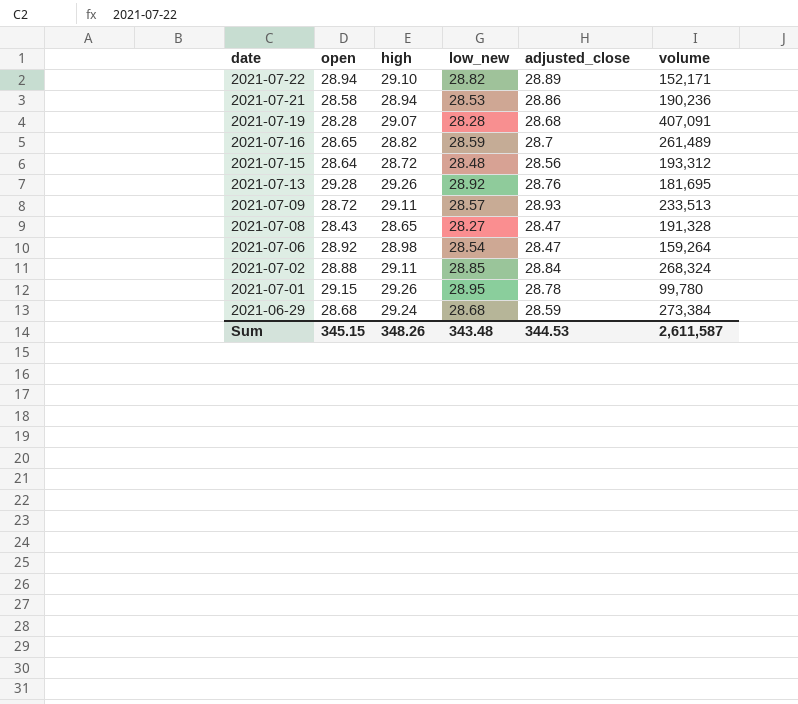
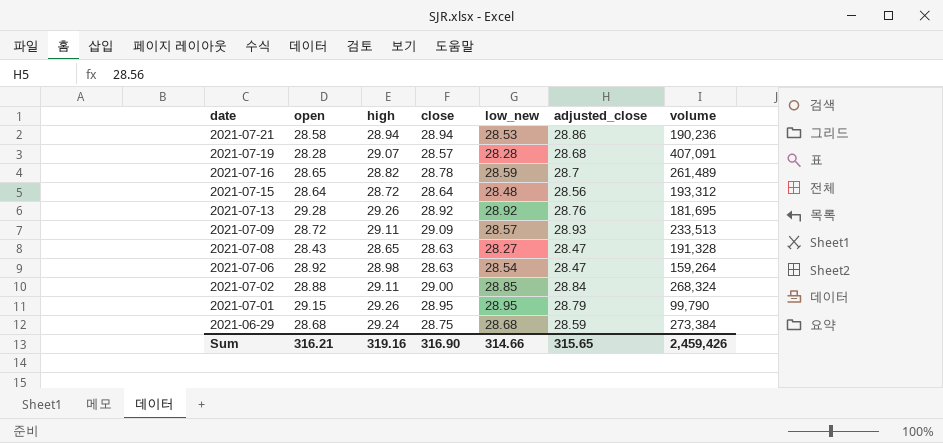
column close | position: none -> 4
row 2021-07-22: 28.94 | 29.10 | 28.82 | 28.89 | 152,171 -> none
2021-07-01 | adjusted_close: 28.78 -> 28.79
2021-07-01 | volume: 99,780 -> 99,790
Sum | open: 345.15 -> 316.21
Sum | high: 348.26 -> 319.16
Sum | low_new: 343.48 -> 314.66
Sum | adjusted_close: 344.53 -> 315.65
Sum | volume: 2,611,587 -> 2,459,426

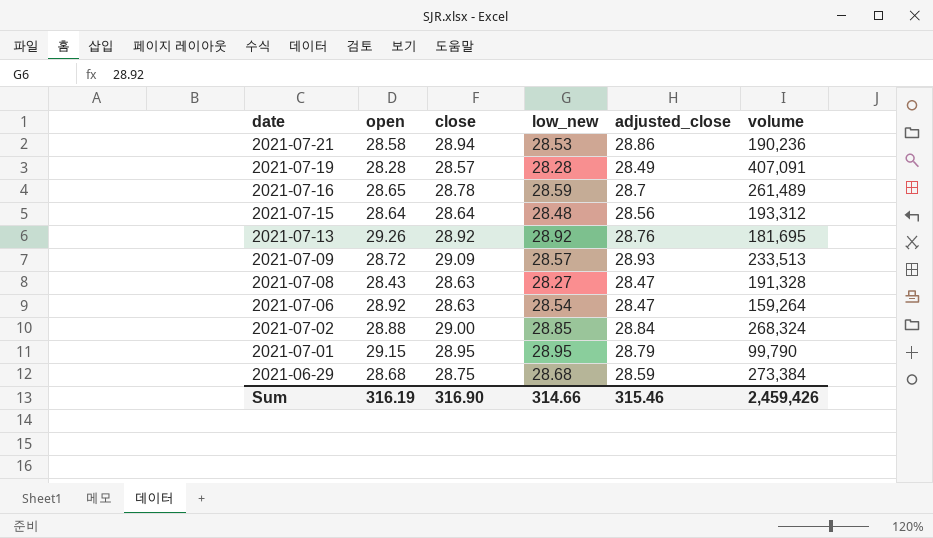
column high | position: 3 -> none
2021-07-19 | adjusted_close: 28.68 -> 28.49
2021-07-13 | open: 29.28 -> 29.26
Sum | open: 316.21 -> 316.19
Sum | adjusted_close: 315.65 -> 315.46

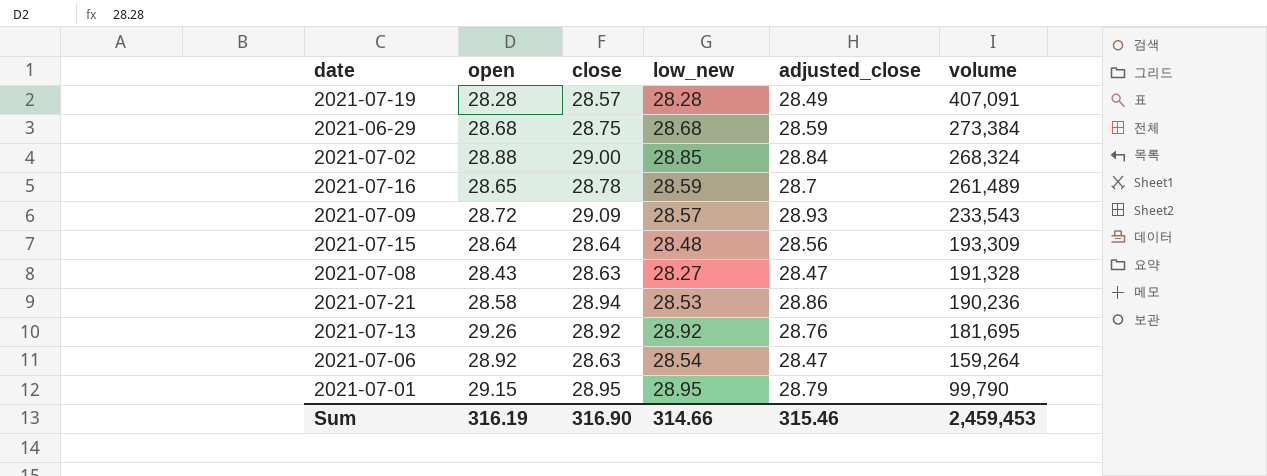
row order: date descending -> volume descending
2021-07-09 | volume: 233,513 -> 233,543
2021-07-15 | volume: 193,312 -> 193,309
Sum | volume: 2,459,426 -> 2,459,453

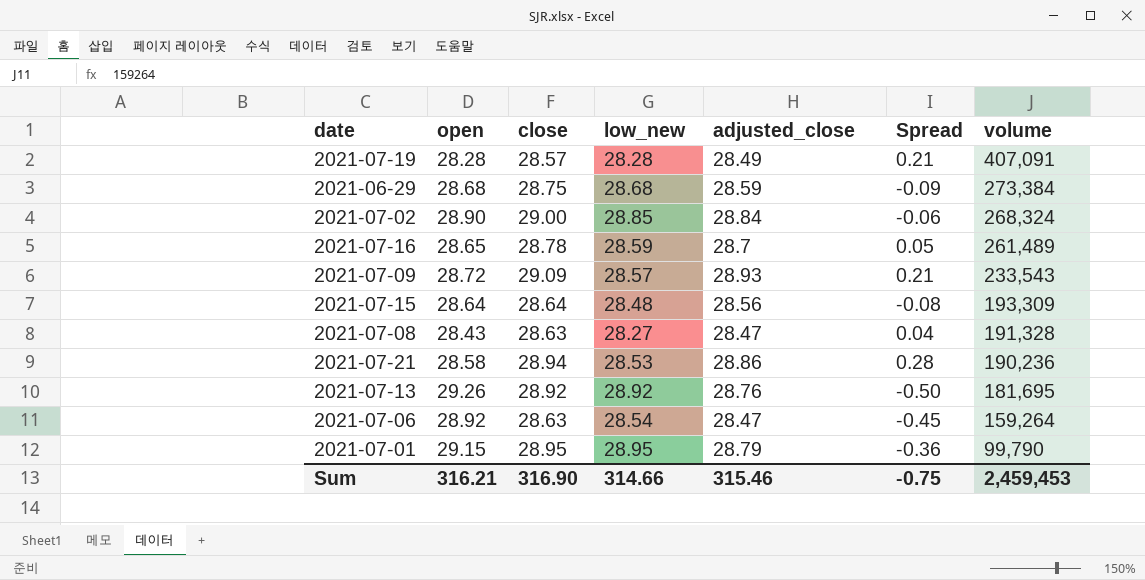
column Spread | formula: none -> [adjusted_close] - [open]
2021-07-02 | open: 28.88 -> 28.90
Sum | open: 316.19 -> 316.21

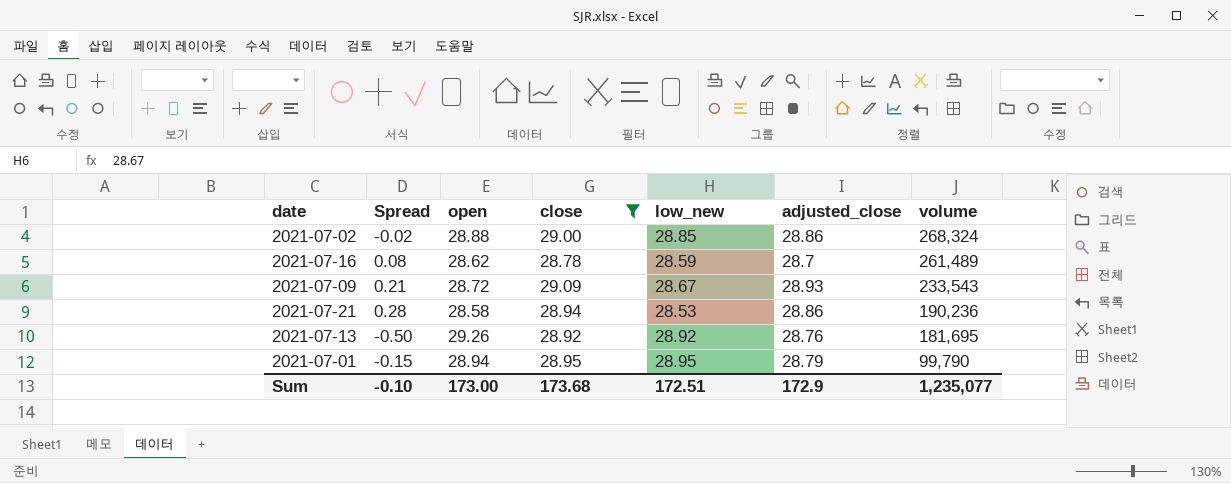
filter: none -> close >= 28.78
column Spread | position: 6 -> 2
2021-07-02 | Spread: -0.06 -> -0.02
2021-07-02 | open: 28.90 -> 28.88
2021-07-02 | adjusted_close: 28.84 -> 28.86
2021-07-16 | Spread: 0.05 -> 0.08
2021-07-16 | open: 28.65 -> 28.62
2021-07-09 | low_new: 28.57 -> 28.67
2021-07-01 | Spread: -0.36 -> -0.15
2021-07-01 | open: 29.15 -> 28.94
Sum | Spread: -0.75 -> -0.10
Sum | open: 316.21 -> 173.00
Sum | close: 316.90 -> 173.68
Sum | low_new: 314.66 -> 172.51
Sum | adjusted_close: 315.46 -> 172.9
Sum | volume: 2,459,453 -> 1,235,077

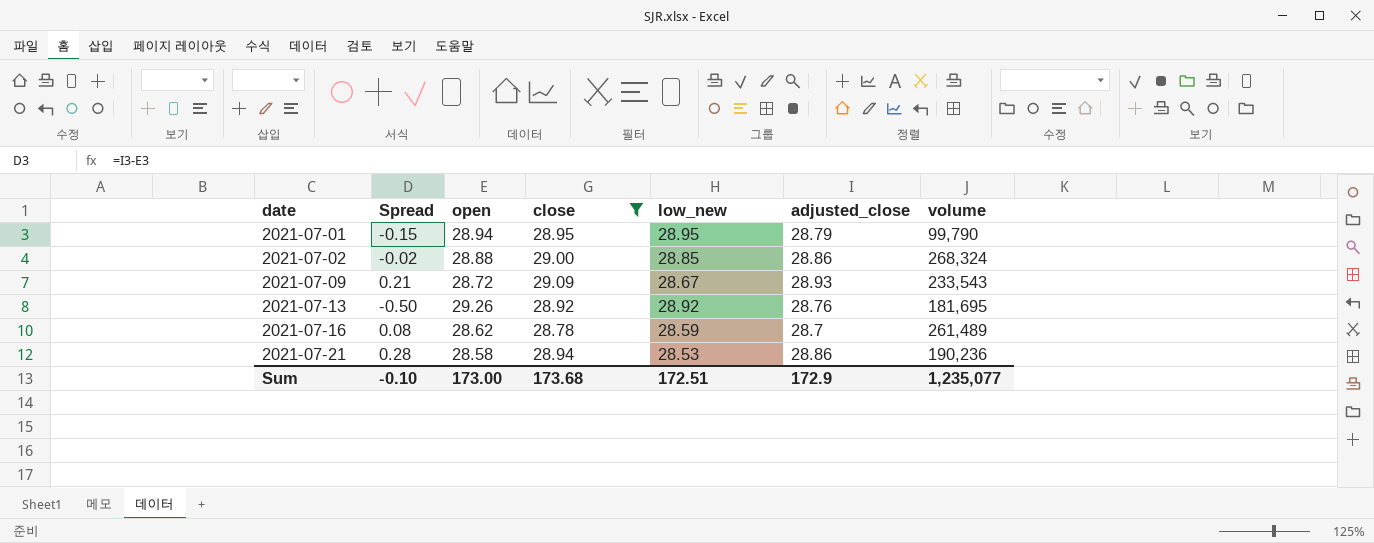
row order: volume descending -> date ascending

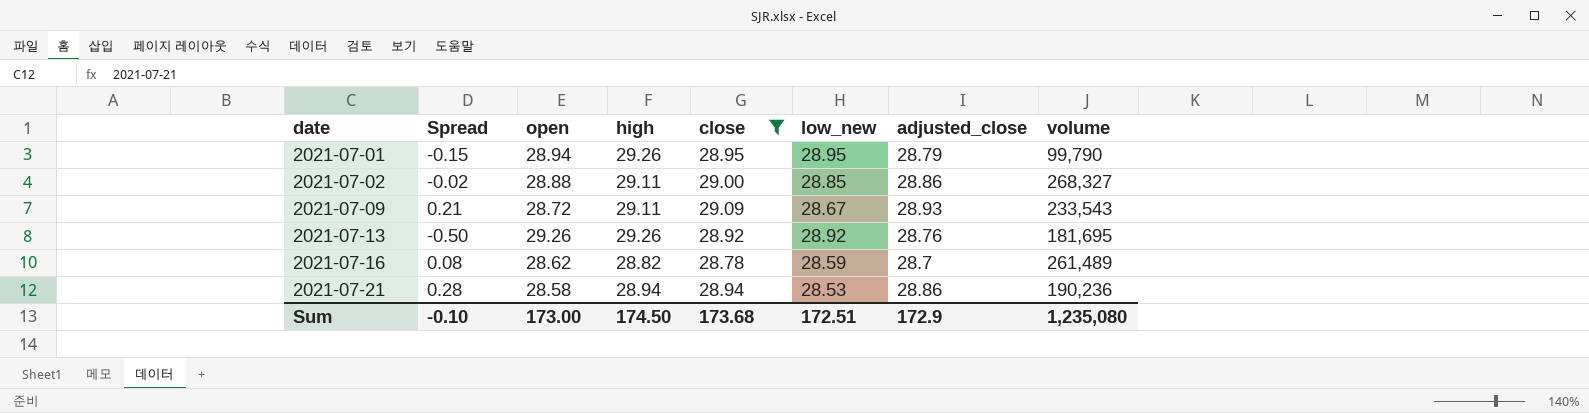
column high | position: none -> 4
2021-07-02 | volume: 268,324 -> 268,327
Sum | volume: 1,235,077 -> 1,235,080

